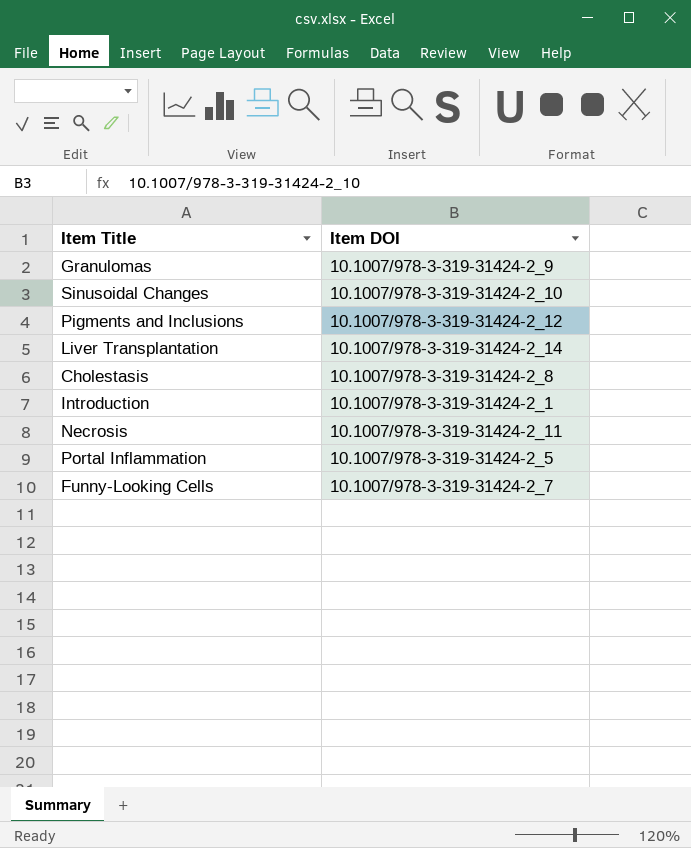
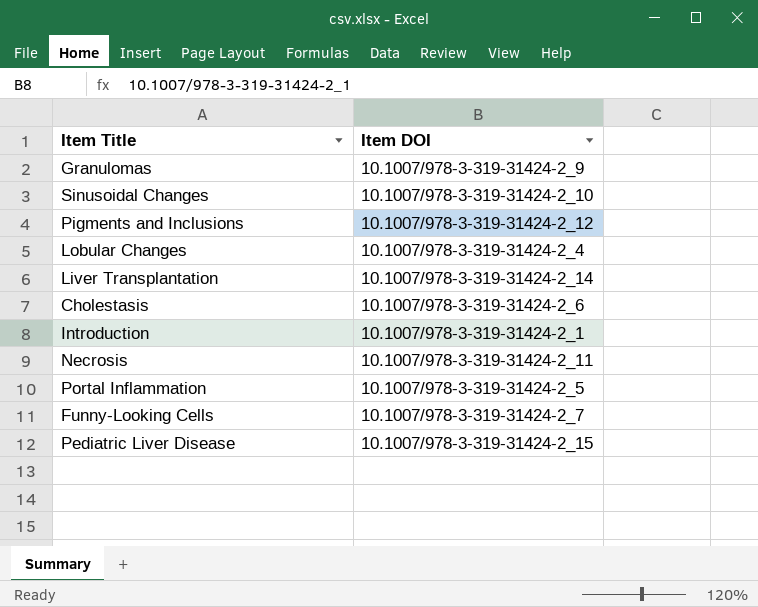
row Lobular Changes: none -> 10.1007/978-3-319-31424-2_4
Cholestasis | Item DOI: 10.1007/978-3-319-31424-2_8 -> 10.1007/978-3-319-31424-2_6
row Pediatric Liver Disease: none -> 10.1007/978-3-319-31424-2_15

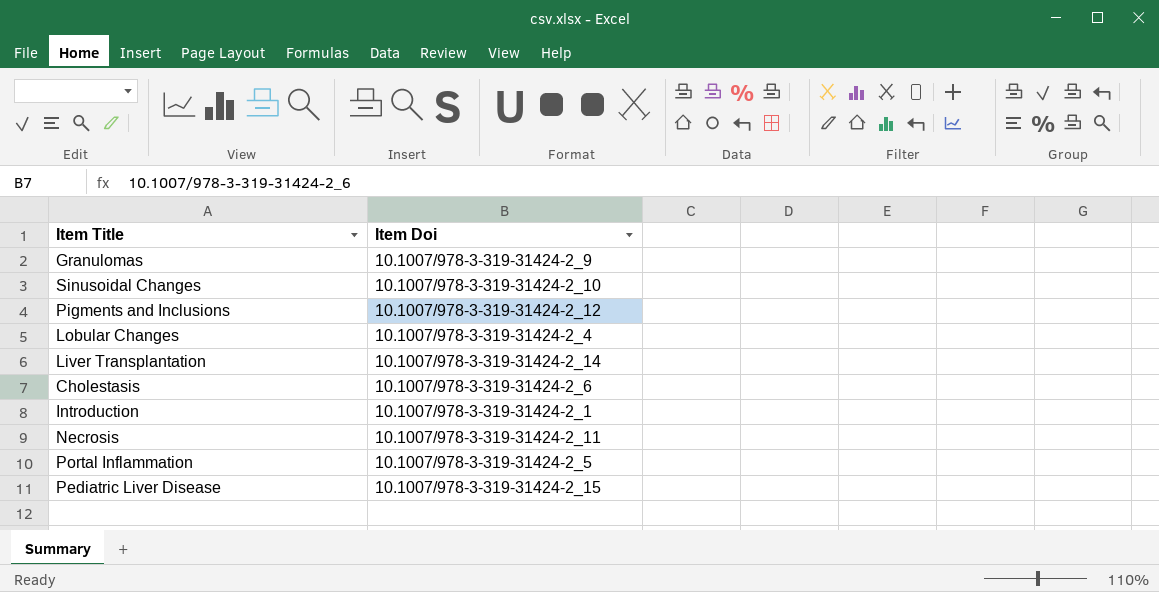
column name: Item DOI -> Item Doi
row Funny-Looking Cells: 10.1007/978-3-319-31424-2_7 -> none

